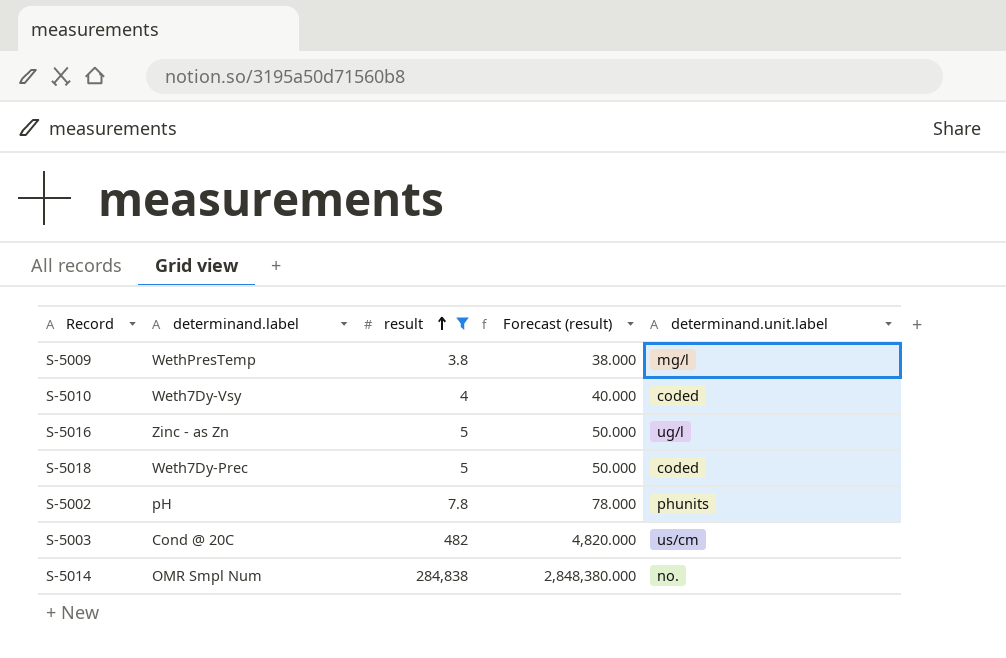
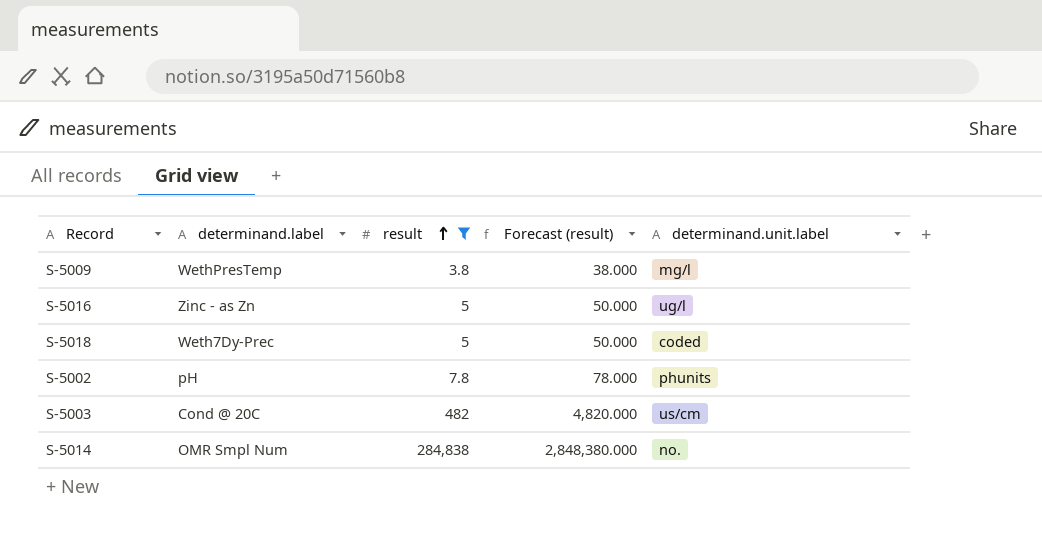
row S-5010: Weth7Dy-Vsy | 4 | 40.000 | coded -> none

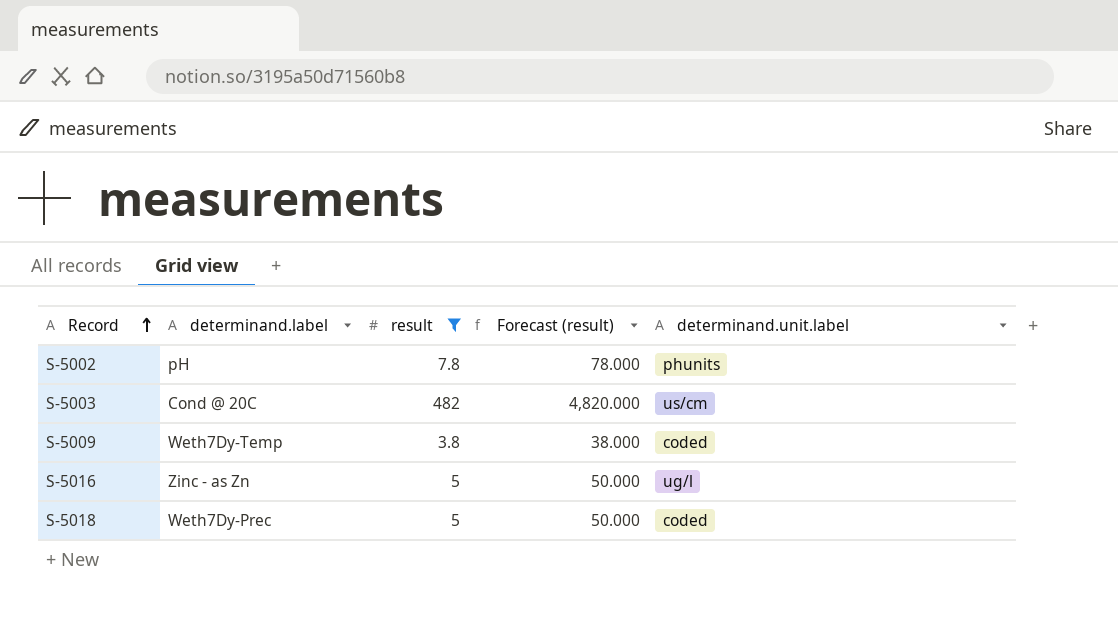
row order: result ascending -> Record ascending
row S-5014: OMR Smpl Num | 284,838 | 2,848,380.000 | no. -> none
S-5009 | determinand.label: WethPresTemp -> Weth7Dy-Temp
S-5009 | determinand.unit.label: mg/l -> coded

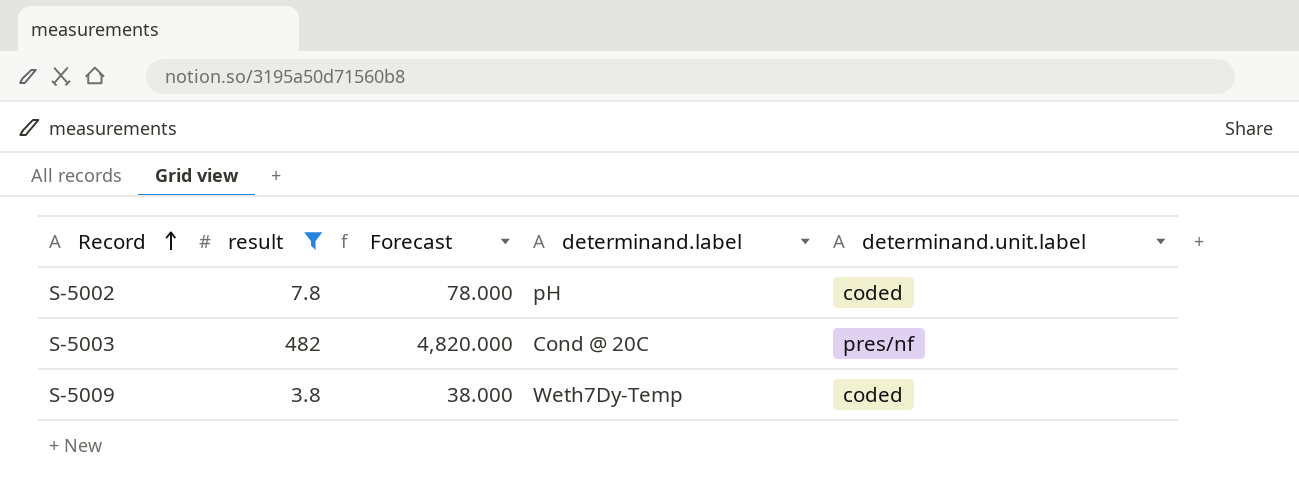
column name: Forecast (result) -> Forecast
column determinand.label | position: 2 -> 4
row S-5016: Zinc - as Zn | 5 | 50.000 | ug/l -> none
row S-5018: Weth7Dy-Prec | 5 | 50.000 | coded -> none
S-5002 | determinand.unit.label: phunits -> coded
S-5003 | determinand.unit.label: us/cm -> pres/nf

